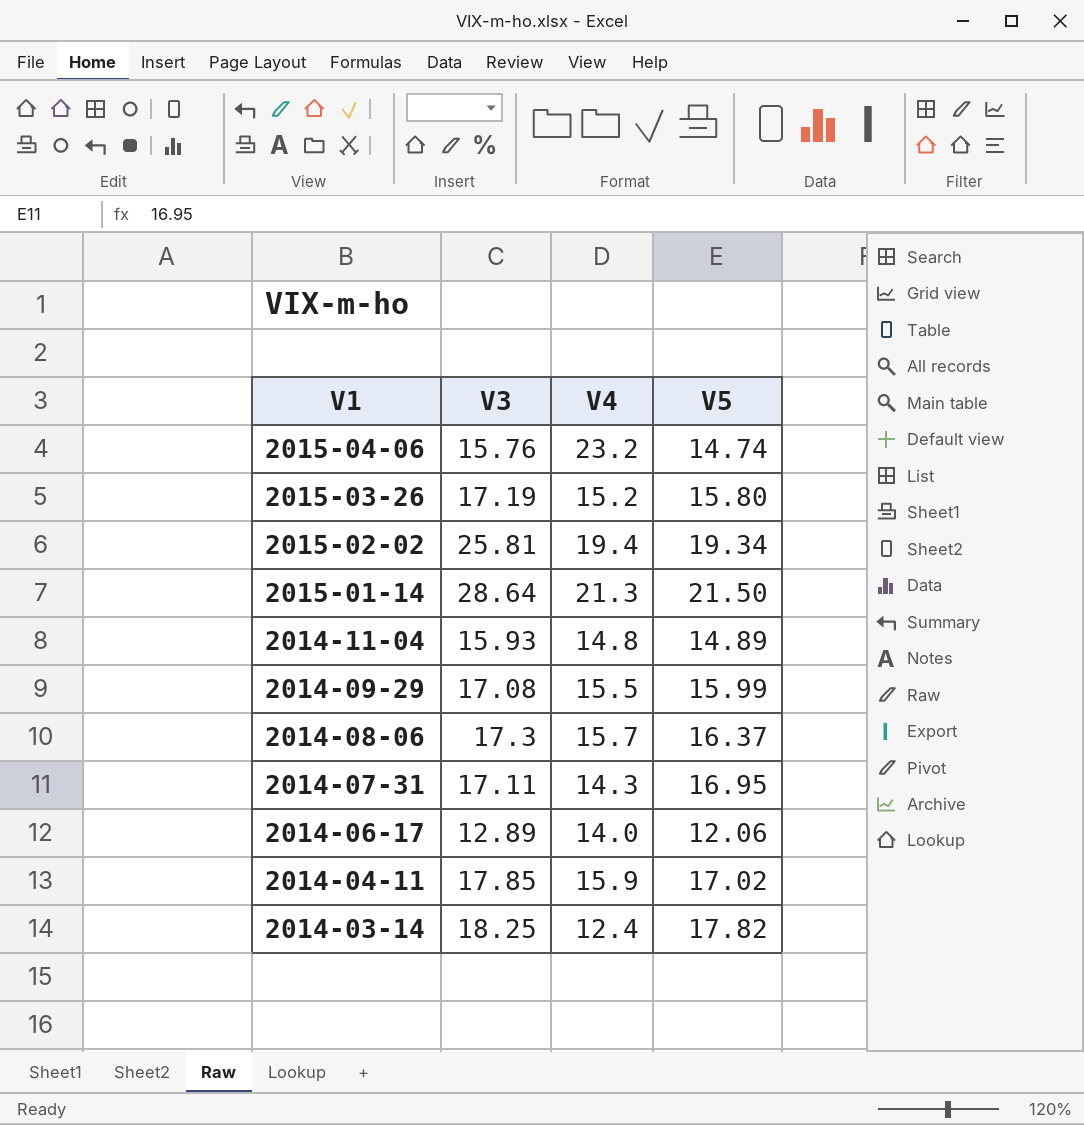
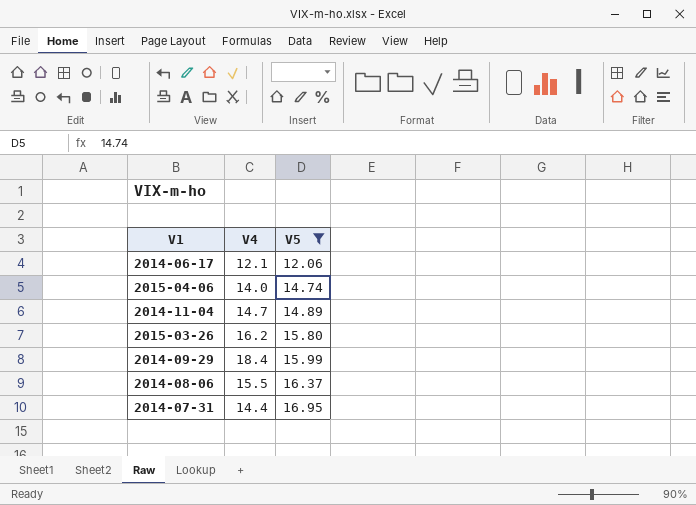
filter: none -> V5 <= 16.95
row order: V1 descending -> V5 ascending
column V3 | position: 2 -> none
2014-06-17 | V4: 14.0 -> 12.1
2015-04-06 | V4: 23.2 -> 14.0
2014-11-04 | V4: 14.8 -> 14.7
2015-03-26 | V4: 15.2 -> 16.2
2014-09-29 | V4: 15.5 -> 18.4
2014-08-06 | V4: 15.7 -> 15.5
2014-07-31 | V4: 14.3 -> 14.4

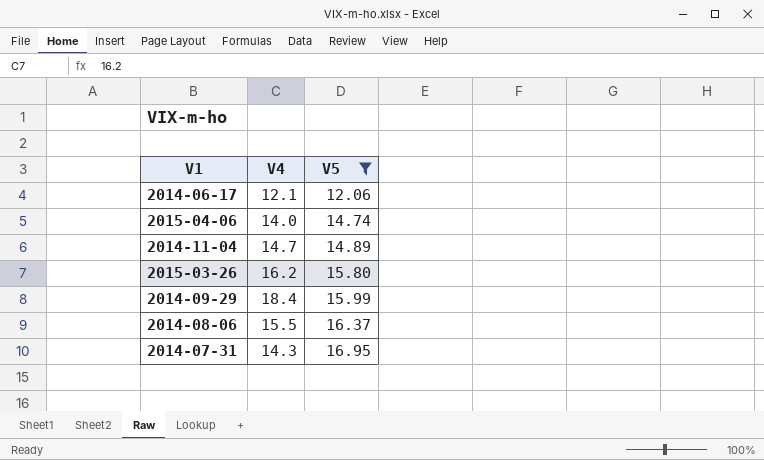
2014-07-31 | V4: 14.4 -> 14.3

